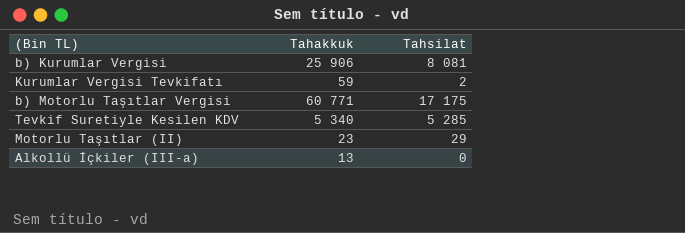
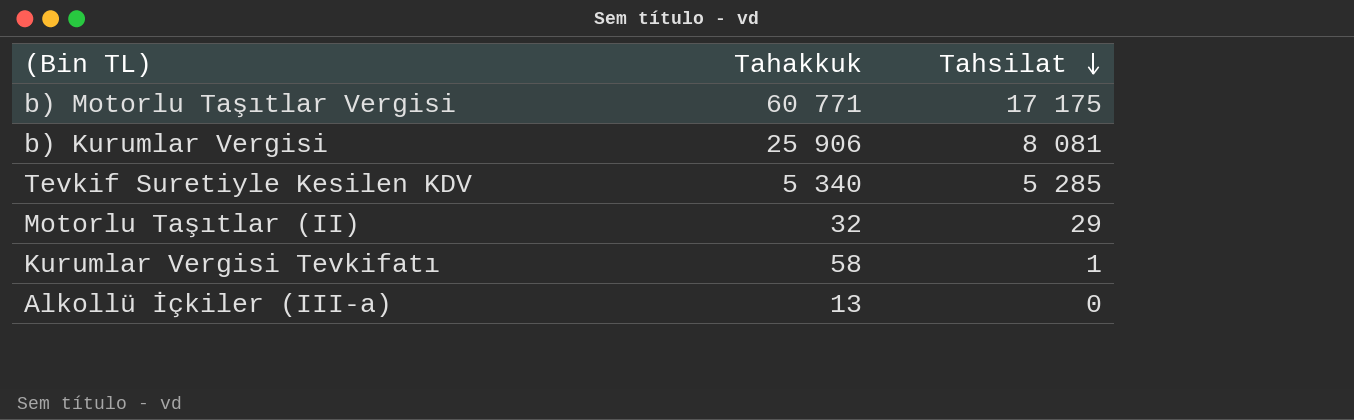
row order: none -> Tahsilat descending
Motorlu Taşıtlar (II) | Tahakkuk: 23 -> 32
Kurumlar Vergisi Tevkifatı | Tahakkuk: 59 -> 58
Kurumlar Vergisi Tevkifatı | Tahsilat: 2 -> 1

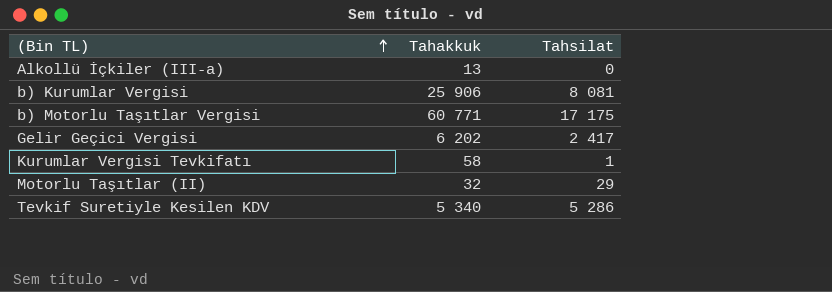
row order: Tahsilat descending -> (Bin TL) ascending
row Gelir Geçici Vergisi: none -> 6 202 | 2 417
Tevkif Suretiyle Kesilen KDV | Tahsilat: 5 285 -> 5 286

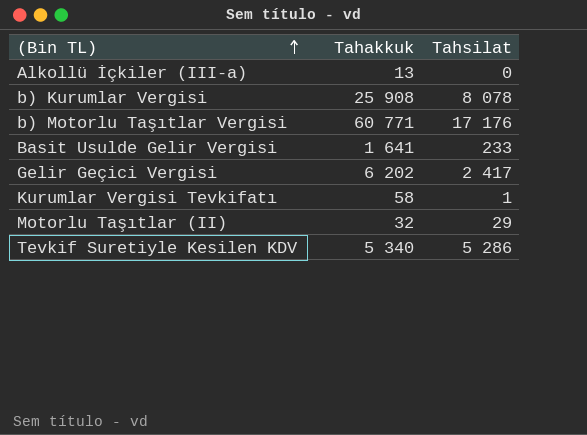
b) Kurumlar Vergisi | Tahakkuk: 25 906 -> 25 908
b) Kurumlar Vergisi | Tahsilat: 8 081 -> 8 078
b) Motorlu Taşıtlar Vergisi | Tahsilat: 17 175 -> 17 176
row Basit Usulde Gelir Vergisi: none -> 1 641 | 233

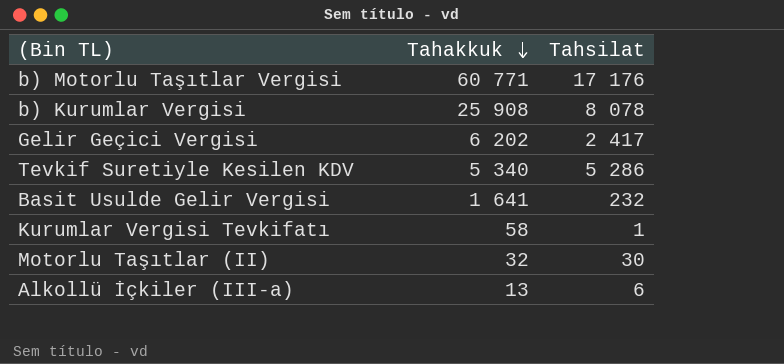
row order: (Bin TL) ascending -> Tahakkuk descending
Basit Usulde Gelir Vergisi | Tahsilat: 233 -> 232
Motorlu Taşıtlar (II) | Tahsilat: 29 -> 30
Alkollü İçkiler (III-a) | Tahsilat: 0 -> 6

